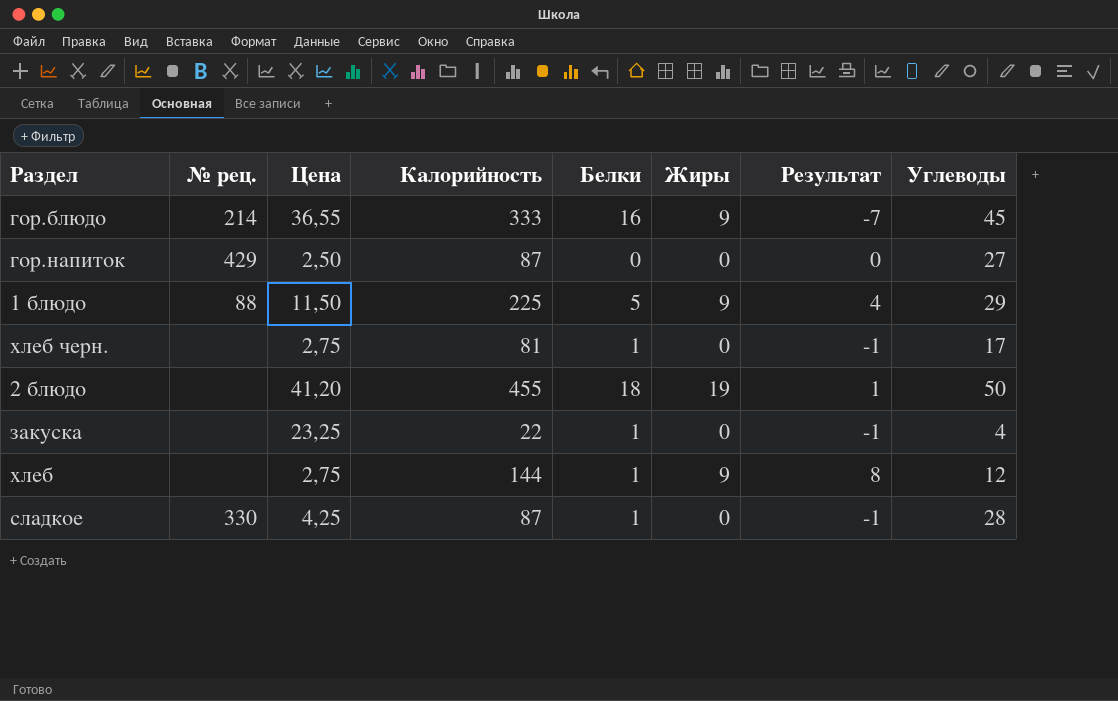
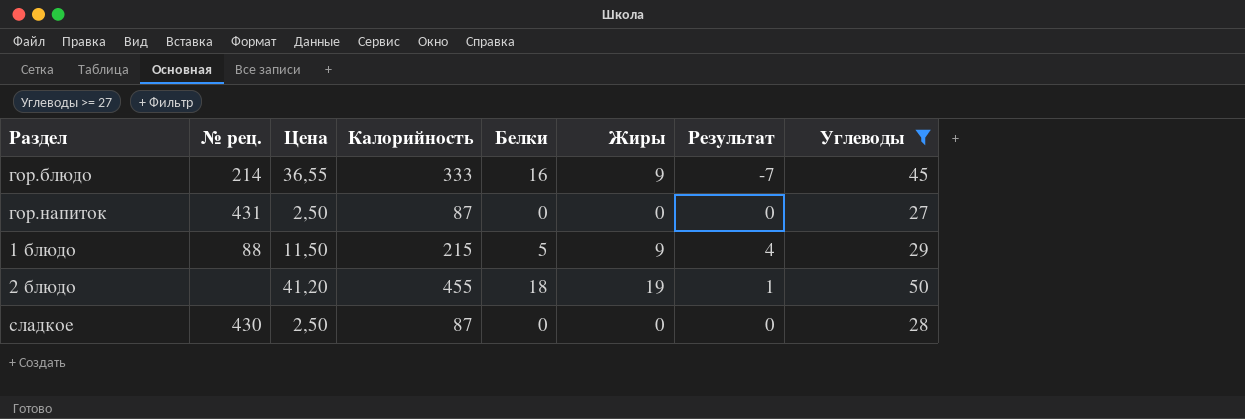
filter: none -> Углеводы >= 27
гор.напиток | № рец.: 429 -> 431
1 блюдо | Калорийность: 225 -> 215
сладкое | № рец.: 330 -> 430
сладкое | Цена: 4,25 -> 2,50
сладкое | Белки: 1 -> 0
сладкое | Результат: -1 -> 0

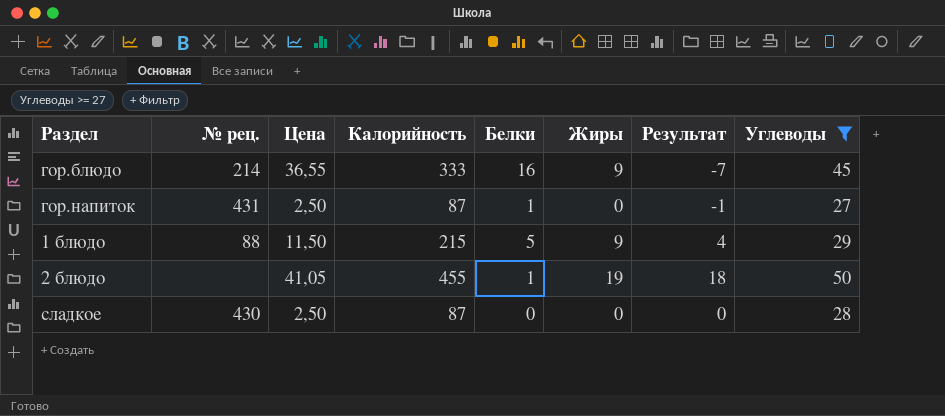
гор.напиток | Белки: 0 -> 1
гор.напиток | Результат: 0 -> -1
2 блюдо | Цена: 41,20 -> 41,05
2 блюдо | Белки: 18 -> 1
2 блюдо | Результат: 1 -> 18

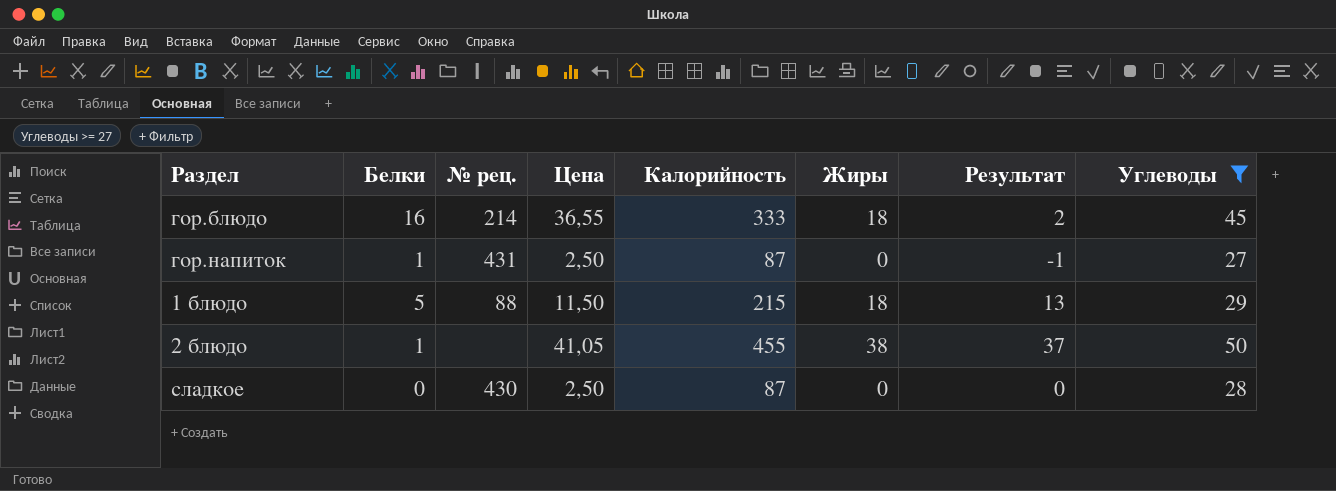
column Белки | position: 5 -> 2
гор.блюдо | Жиры: 9 -> 18
гор.блюдо | Результат: -7 -> 2
1 блюдо | Жиры: 9 -> 18
1 блюдо | Результат: 4 -> 13
2 блюдо | Жиры: 19 -> 38
2 блюдо | Результат: 18 -> 37

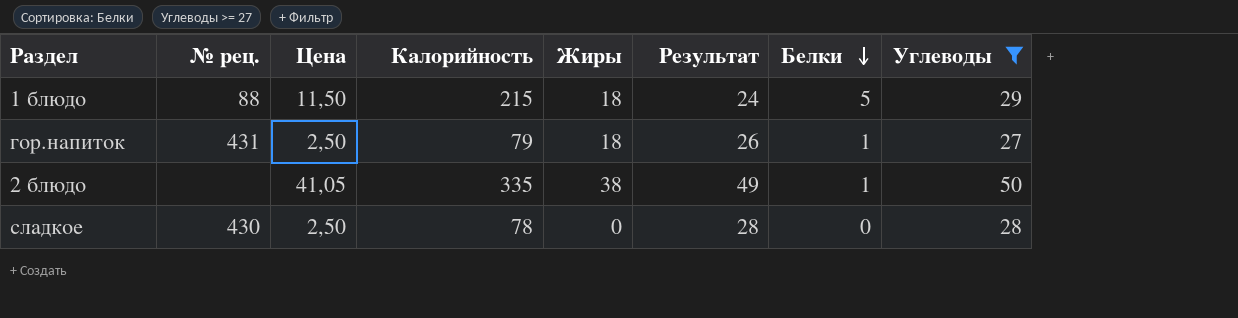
row order: none -> Белки descending
column Результат | formula: [Жиры] - [Белки] -> [Углеводы] - [Белки]
column Белки | position: 2 -> 7
row гор.блюдо: 16 | 214 | 36,55 | 333 | 18 | 2 | 45 -> none
гор.напиток | Калорийность: 87 -> 79
гор.напиток | Жиры: 0 -> 18
2 блюдо | Калорийность: 455 -> 335
сладкое | Калорийность: 87 -> 78

